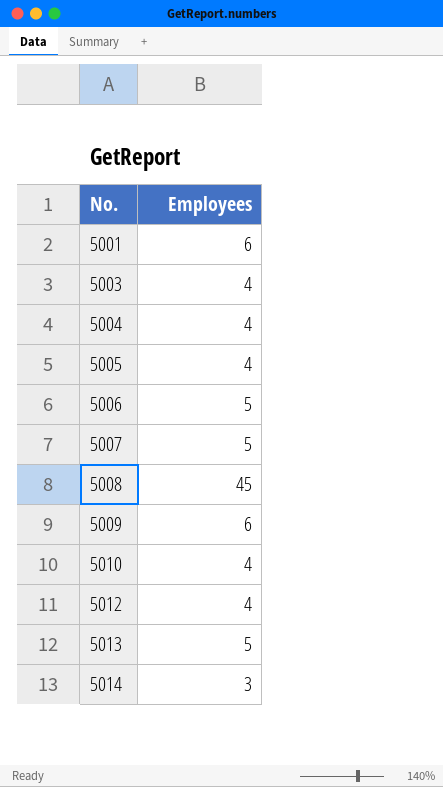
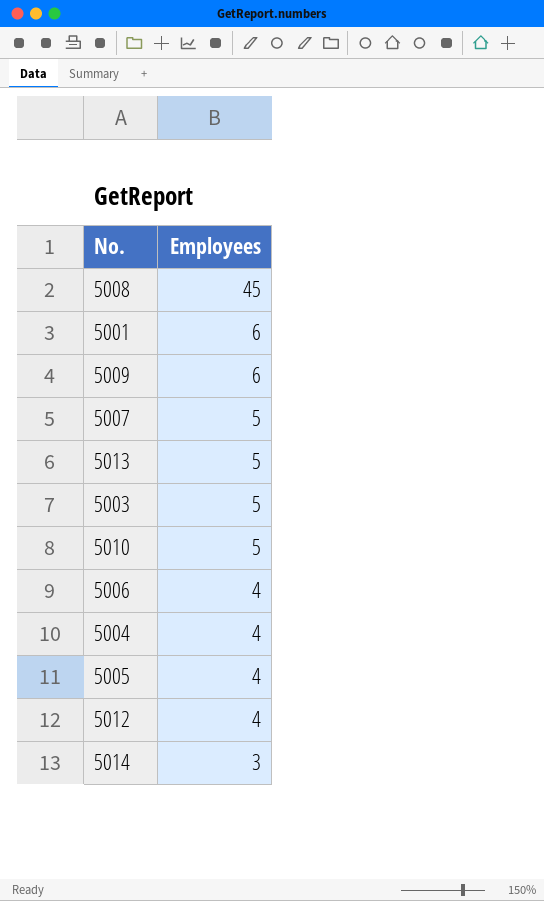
row order: No. ascending -> Employees descending
5003 | Employees: 4 -> 5
5010 | Employees: 4 -> 5
5006 | Employees: 5 -> 4

